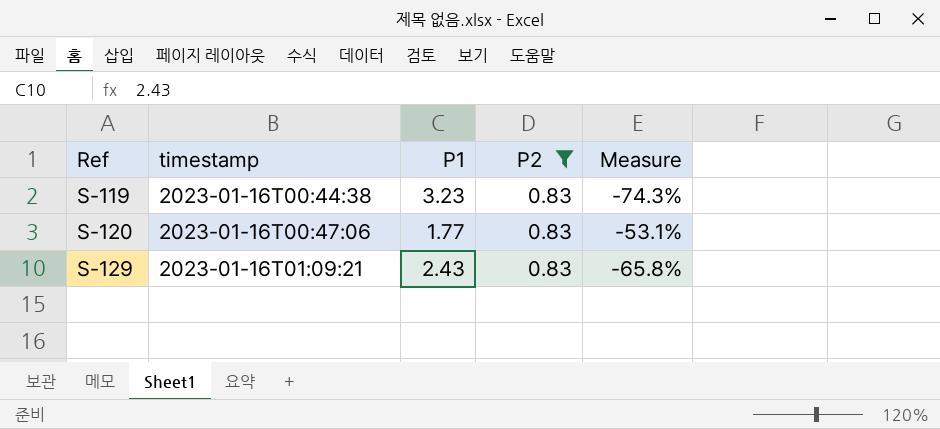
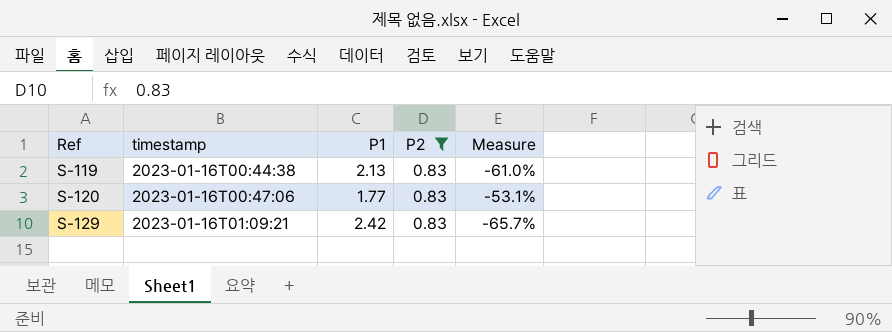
S-119 | P1: 3.23 -> 2.13
S-119 | Measure: -74.3% -> -61.0%
S-129 | P1: 2.43 -> 2.42
S-129 | Measure: -65.8% -> -65.7%

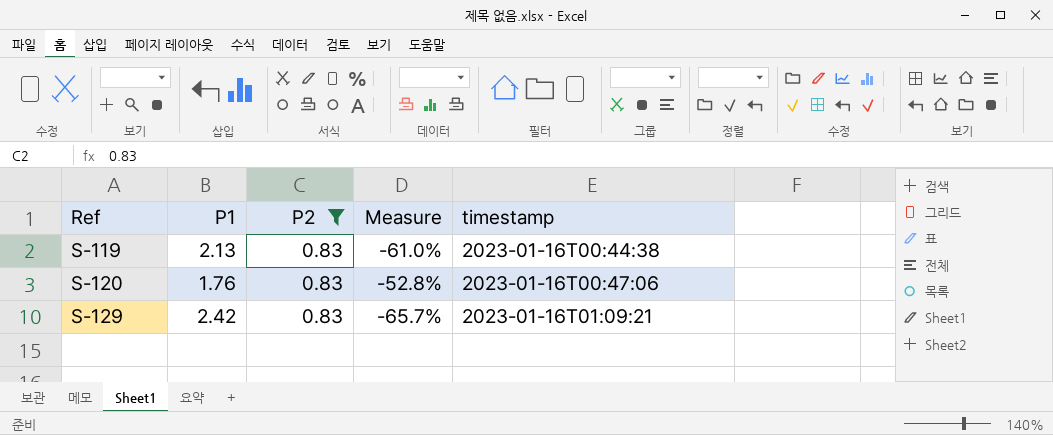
column timestamp | position: 2 -> 5
S-120 | P1: 1.77 -> 1.76
S-120 | Measure: -53.1% -> -52.8%

